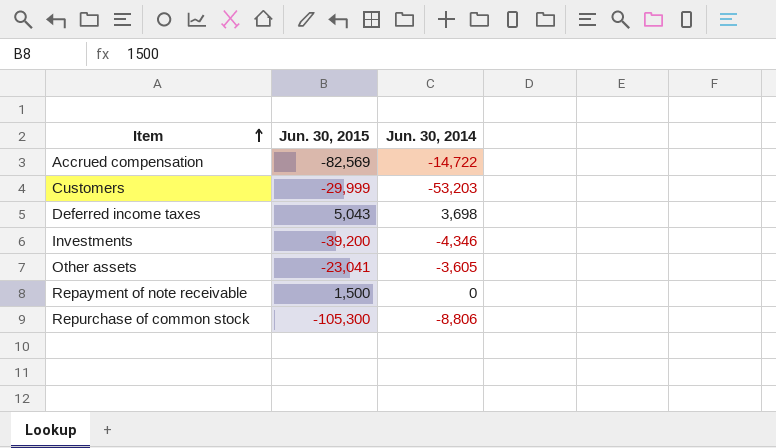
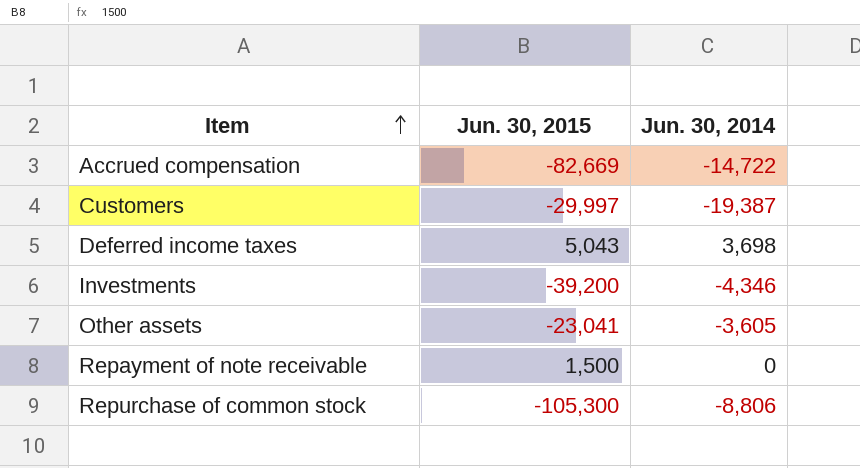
Accrued compensation | Jun. 30, 2015: -82,569 -> -82,669
Customers | Jun. 30, 2015: -29,999 -> -29,997
Customers | Jun. 30, 2014: -53,203 -> -19,387

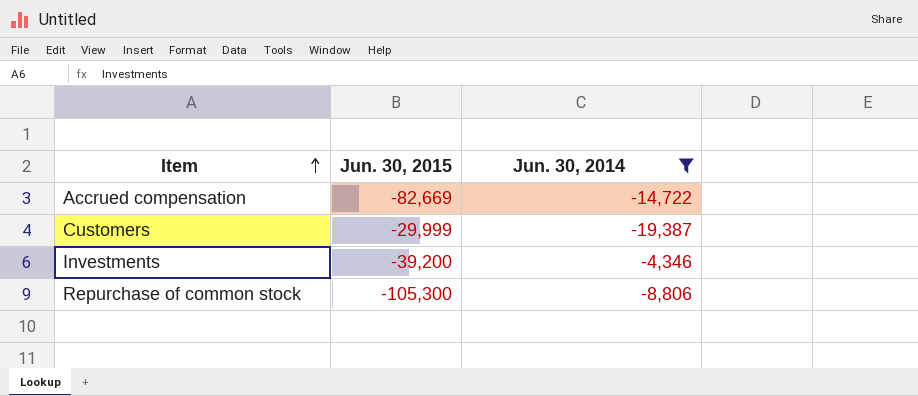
filter: none -> Jun. 30, 2014 <= -4,346
Customers | Jun. 30, 2015: -29,997 -> -29,999

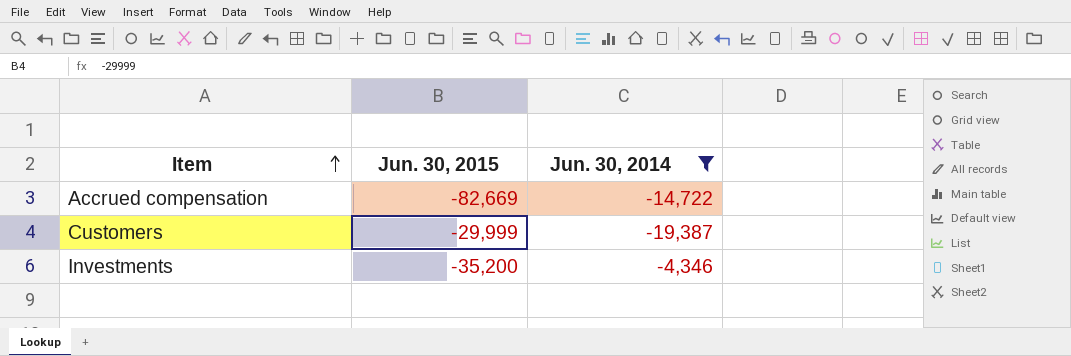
row Repurchase of common stock: -105,300 | -8,806 -> none
Investments | Jun. 30, 2015: -39,200 -> -35,200

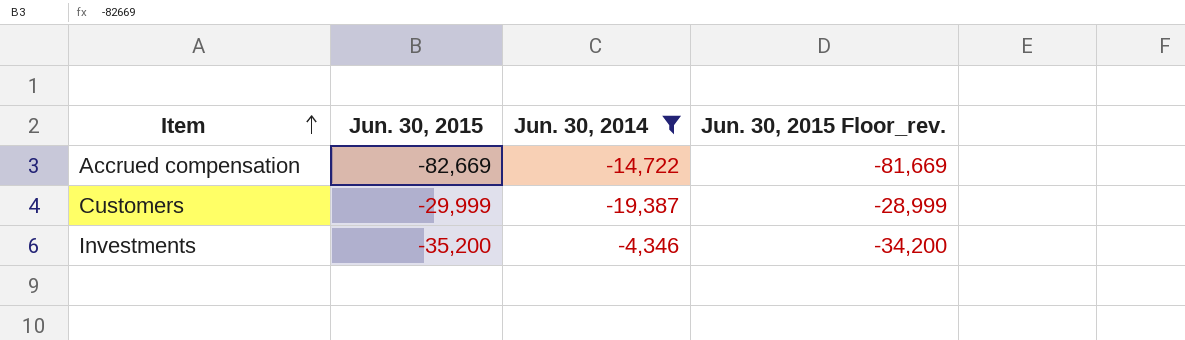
column Jun. 30, 2015 Floor_rev. | formula: none -> [Jun. 30, 2015] + 1000

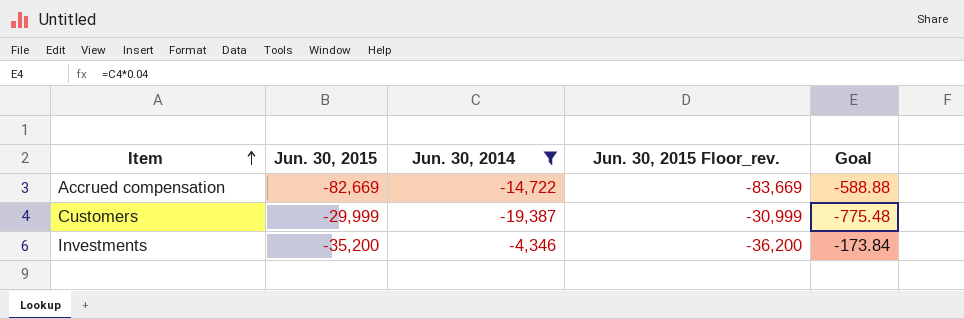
column Jun. 30, 2015 Floor_rev. | formula: [Jun. 30, 2015] + 1000 -> [Jun. 30, 2015] - 1000
column Goal | formula: none -> [Jun. 30, 2014] * 0.04

